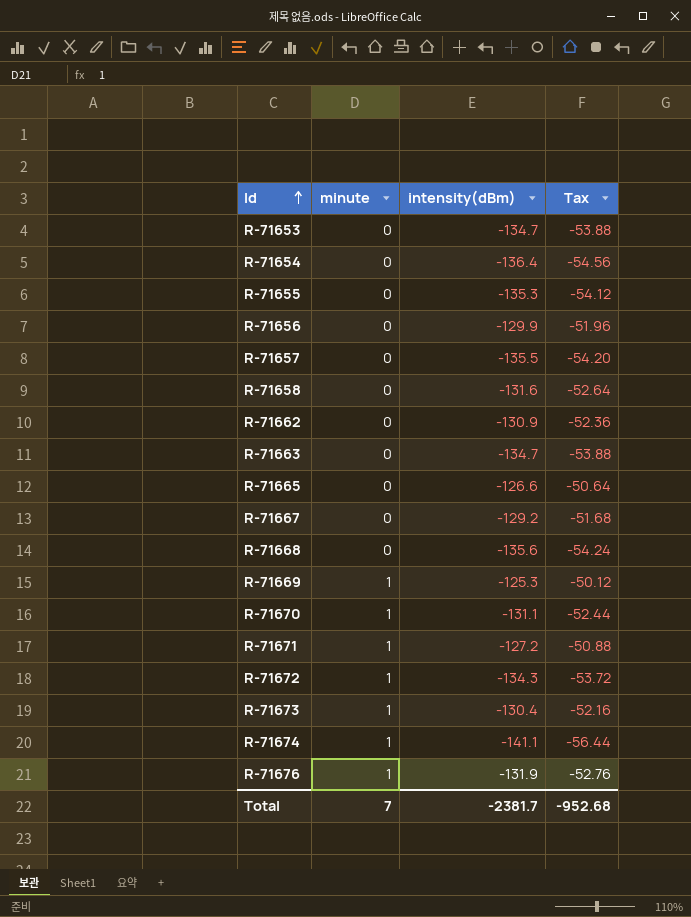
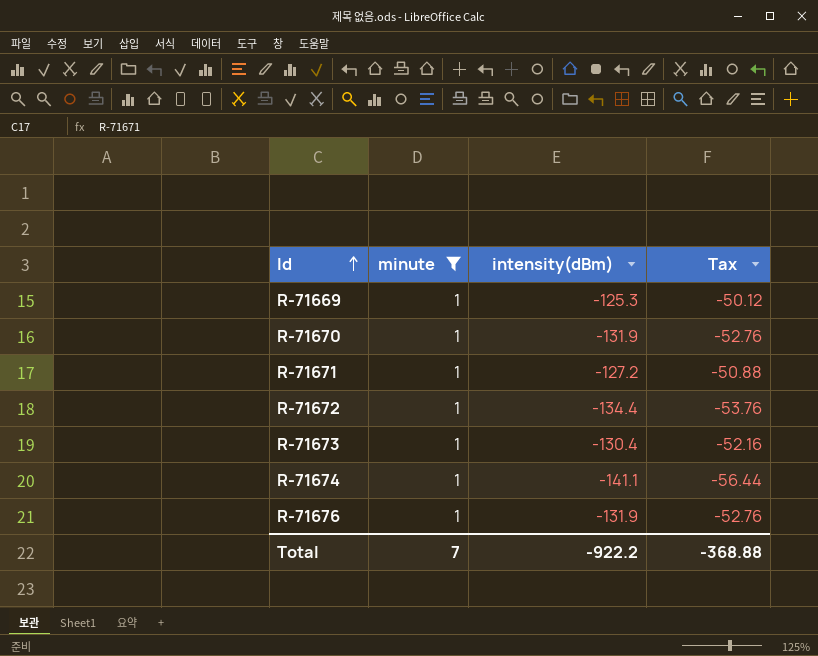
filter: none -> minute = 1
R-71670 | intensity(dBm): -131.1 -> -131.9
R-71670 | Tax: -52.44 -> -52.76
R-71672 | intensity(dBm): -134.3 -> -134.4
R-71672 | Tax: -53.72 -> -53.76
Total | intensity(dBm): -2381.7 -> -922.2
Total | Tax: -952.68 -> -368.88

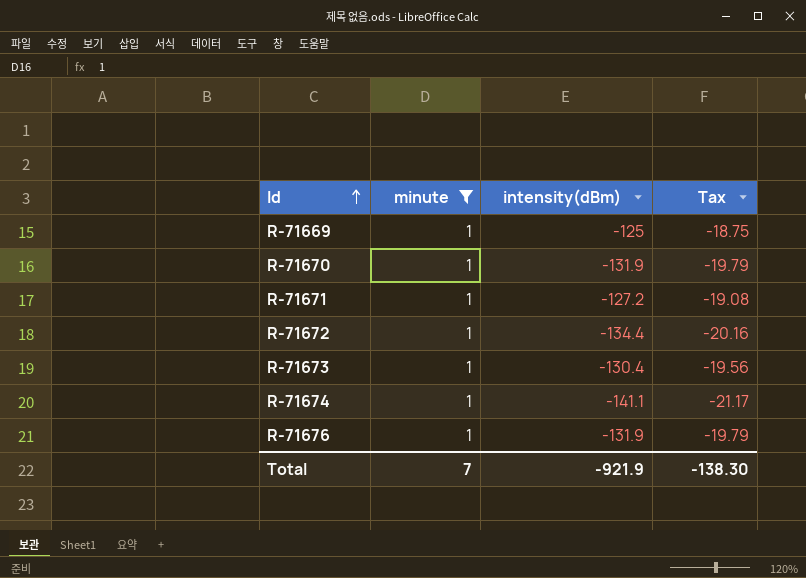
column Tax | formula: [intensity(dBm)] * 0.4 -> [intensity(dBm)] * 0.15
R-71669 | intensity(dBm): -125.3 -> -125
Total | intensity(dBm): -922.2 -> -921.9
Total | Tax: -368.88 -> -138.30

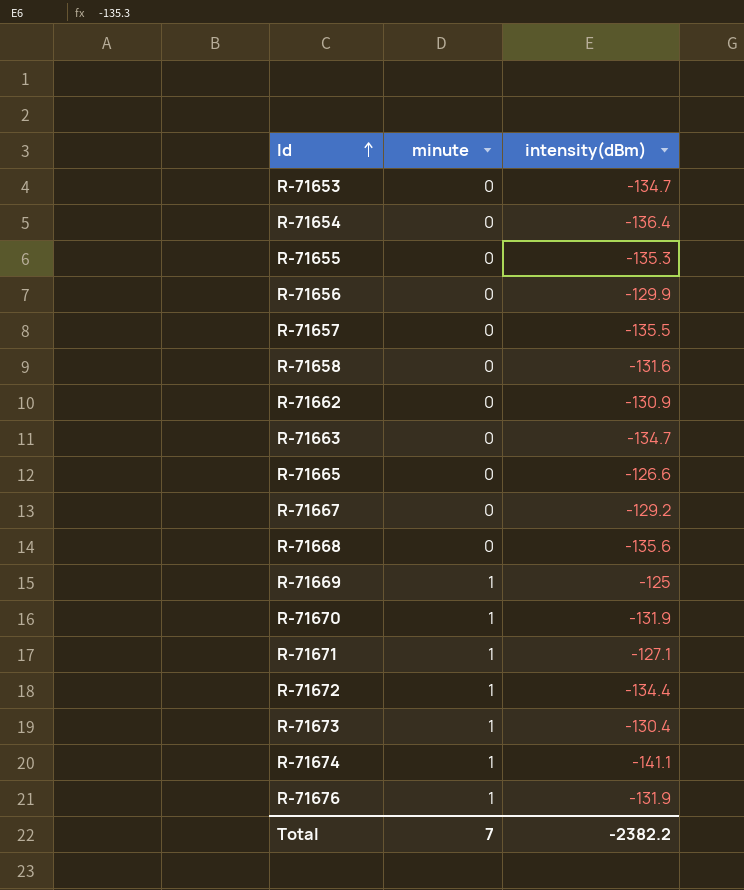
filter: minute = 1 -> none
column Tax | formula: [intensity(dBm)] * 0.15 -> none
R-71671 | intensity(dBm): -127.2 -> -127.1
Total | intensity(dBm): -921.9 -> -2382.2

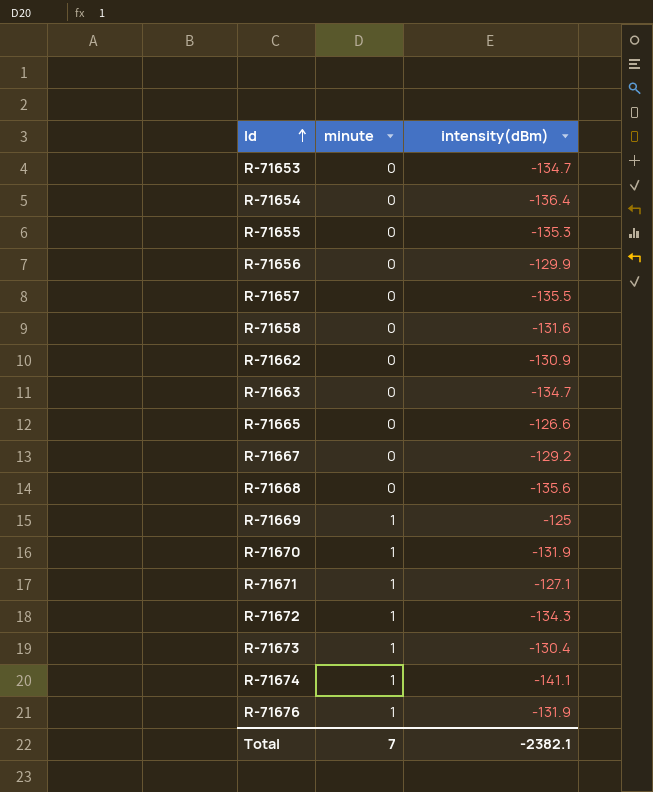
R-71672 | intensity(dBm): -134.4 -> -134.3
Total | intensity(dBm): -2382.2 -> -2382.1

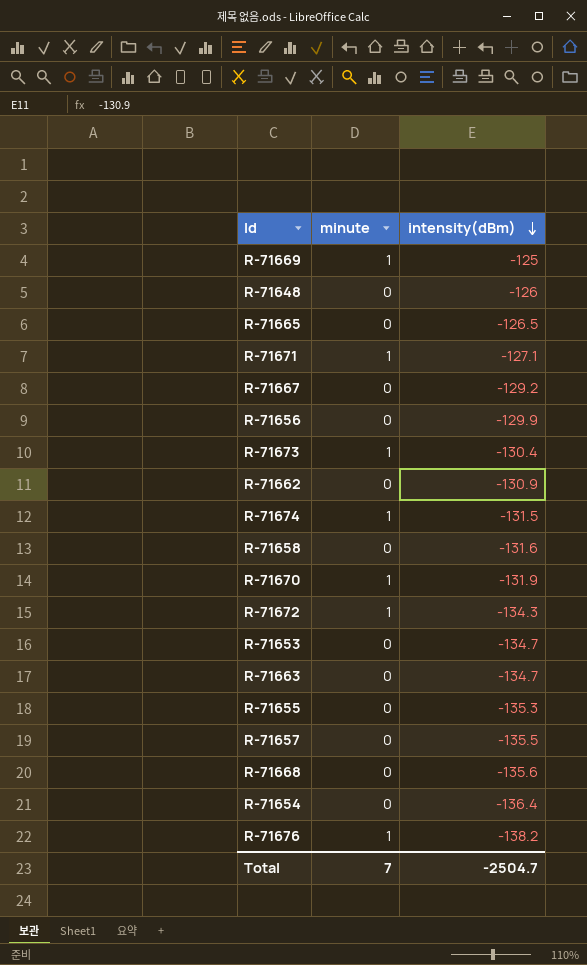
row order: Id ascending -> intensity(dBm) descending
row R-71648: none -> 0 | -126
R-71665 | intensity(dBm): -126.6 -> -126.5
R-71674 | intensity(dBm): -141.1 -> -131.5
R-71676 | intensity(dBm): -131.9 -> -138.2
Total | intensity(dBm): -2382.1 -> -2504.7

